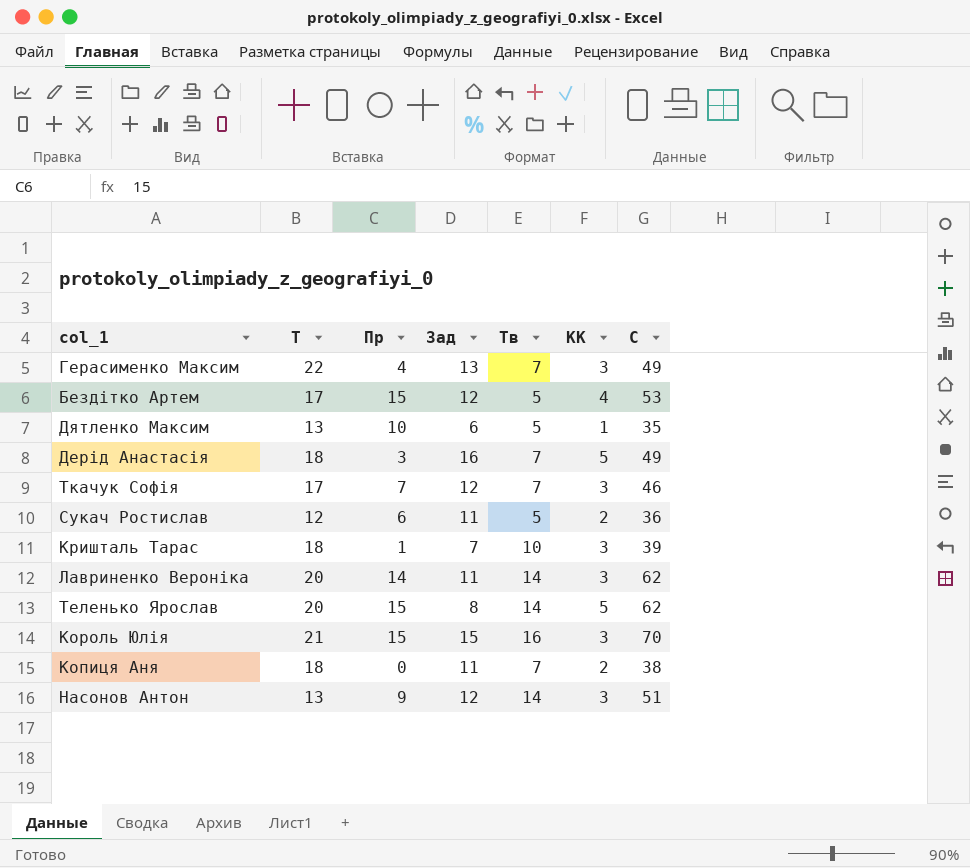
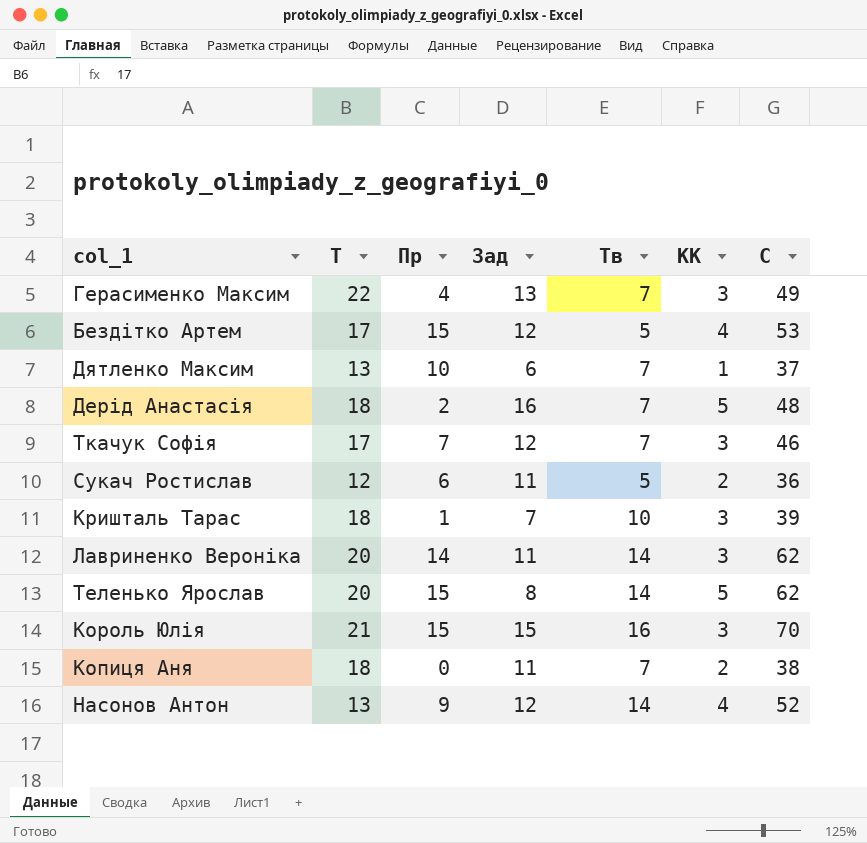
Дятленко Максим | Тв: 5 -> 7
Дятленко Максим | С: 35 -> 37
Дерід Анастасія | Пр: 3 -> 2
Дерід Анастасія | С: 49 -> 48
Насонов Антон | КК: 3 -> 4
Насонов Антон | С: 51 -> 52

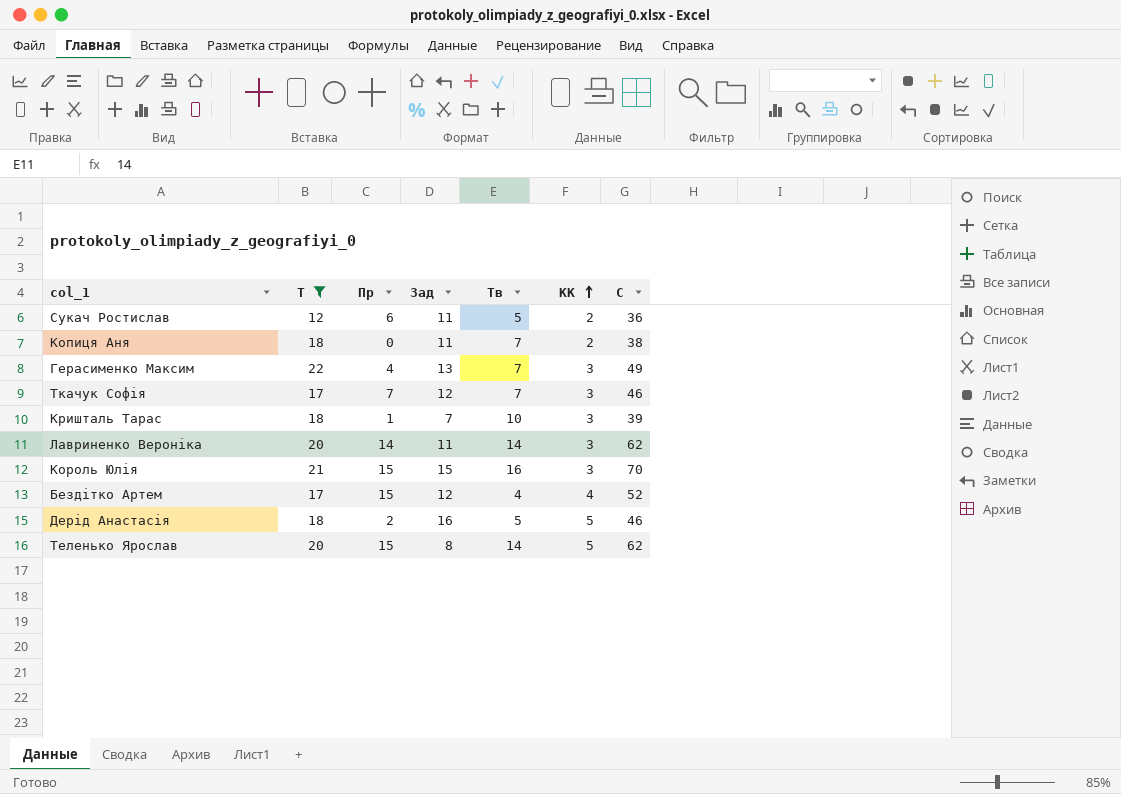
filter: none -> Т != 13
row order: none -> КК ascending
Бездітко Артем | Тв: 5 -> 4
Бездітко Артем | С: 53 -> 52
Дерід Анастасія | Тв: 7 -> 5
Дерід Анастасія | С: 48 -> 46

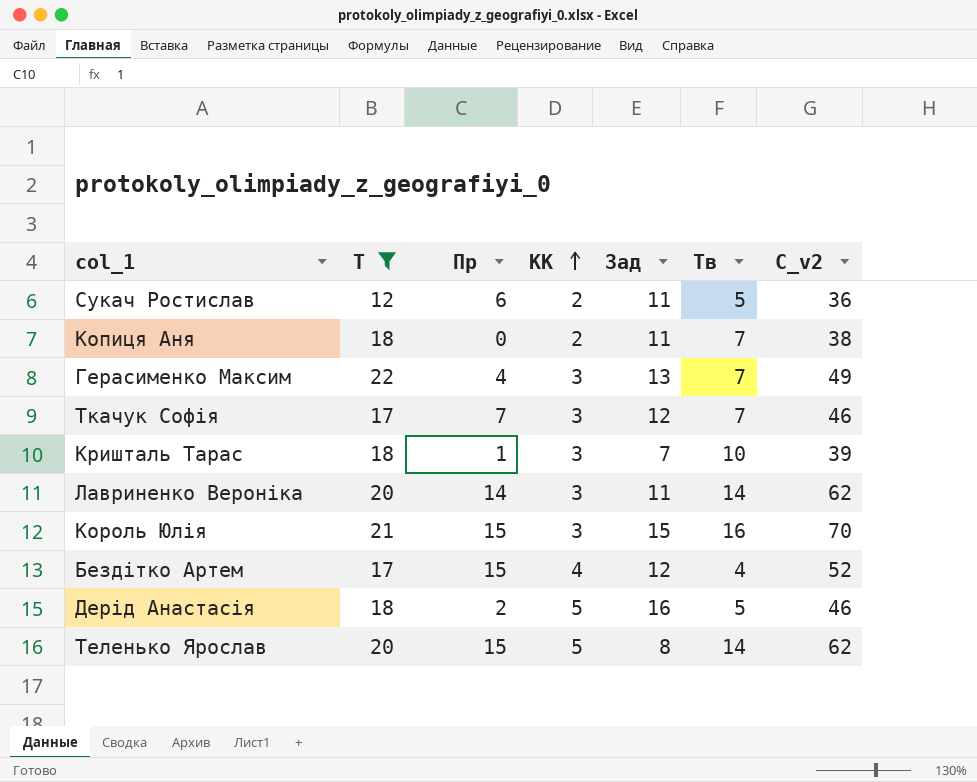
column КК | position: 6 -> 4
column name: С -> С_v2

